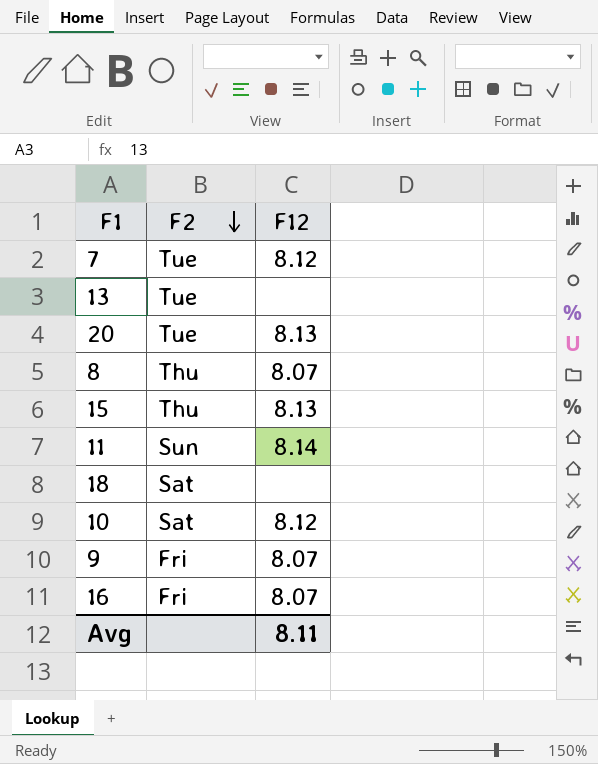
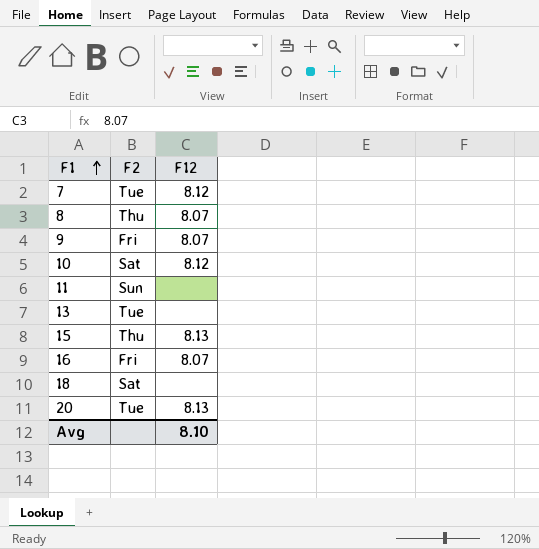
row order: F2 descending -> F1 ascending
11 | F12: 8.14 -> none
Avg | F12: 8.11 -> 8.10

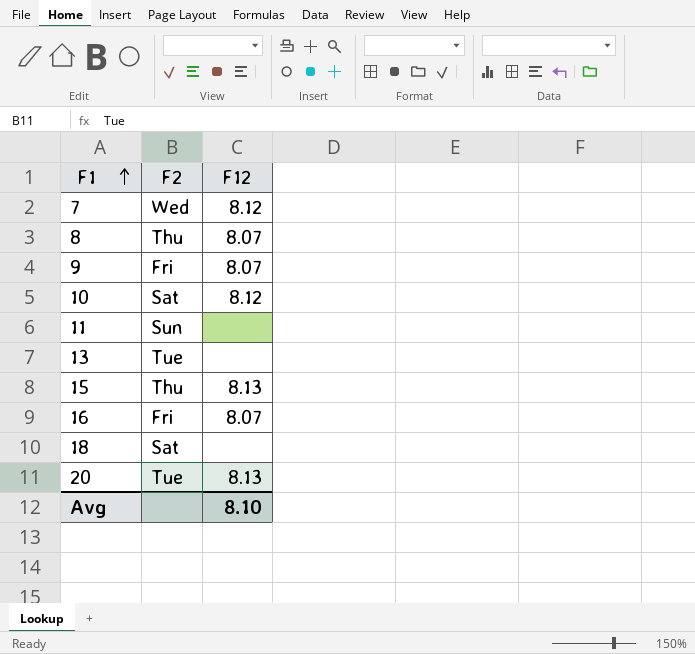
7 | F2: Tue -> Wed

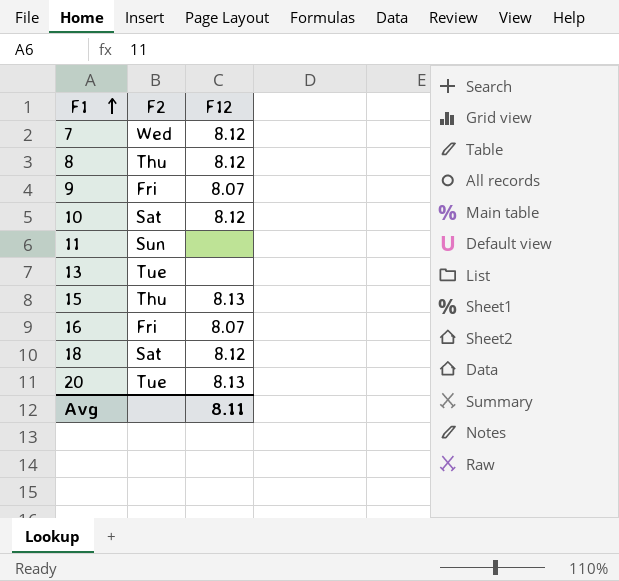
8 | F12: 8.07 -> 8.12
18 | F12: none -> 8.12
Avg | F12: 8.10 -> 8.11

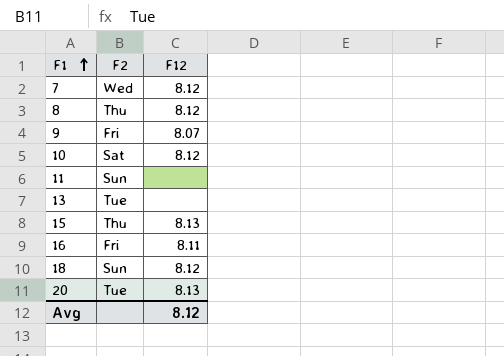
16 | F12: 8.07 -> 8.11
18 | F2: Sat -> Sun
Avg | F12: 8.11 -> 8.12

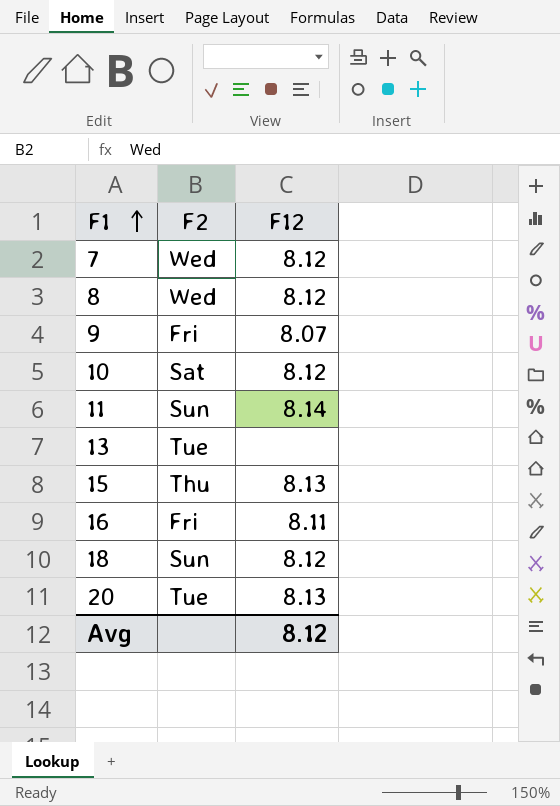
8 | F2: Thu -> Wed
11 | F12: none -> 8.14

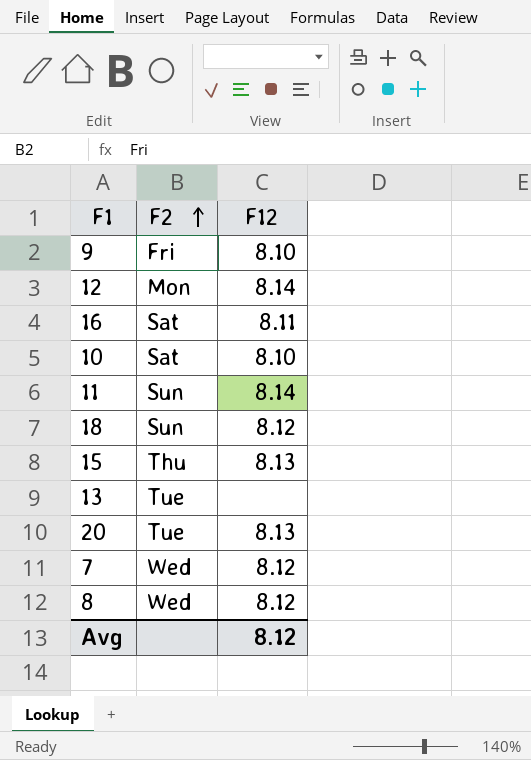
row order: F1 ascending -> F2 ascending
9 | F12: 8.07 -> 8.10
row 12: none -> Mon | 8.14
16 | F2: Fri -> Sat
10 | F12: 8.12 -> 8.10

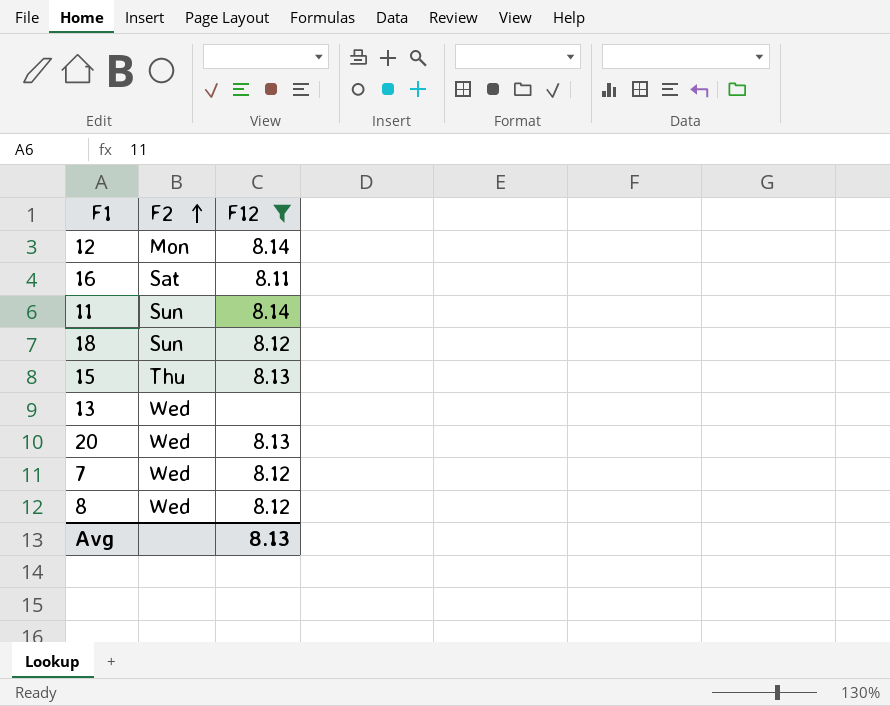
filter: none -> F12 != 8.10
13 | F2: Tue -> Wed
20 | F2: Tue -> Wed
Avg | F12: 8.12 -> 8.13

